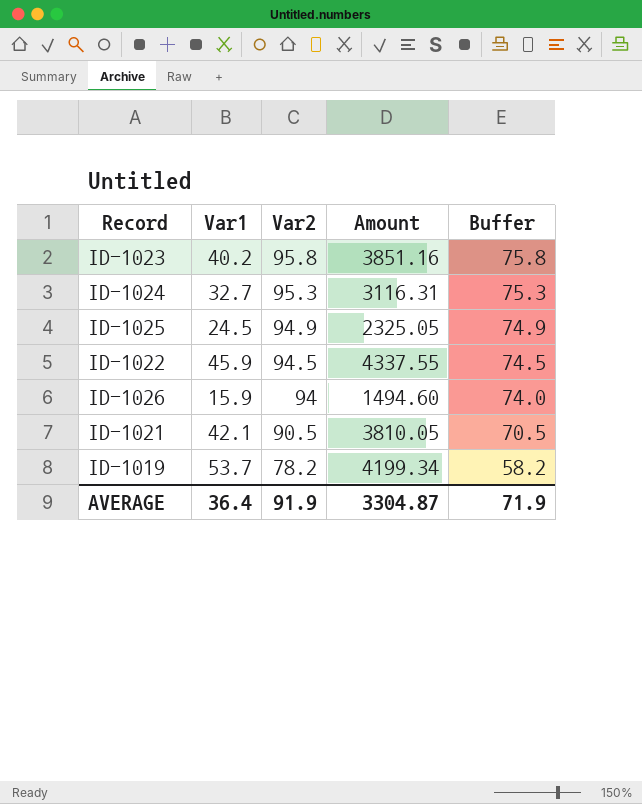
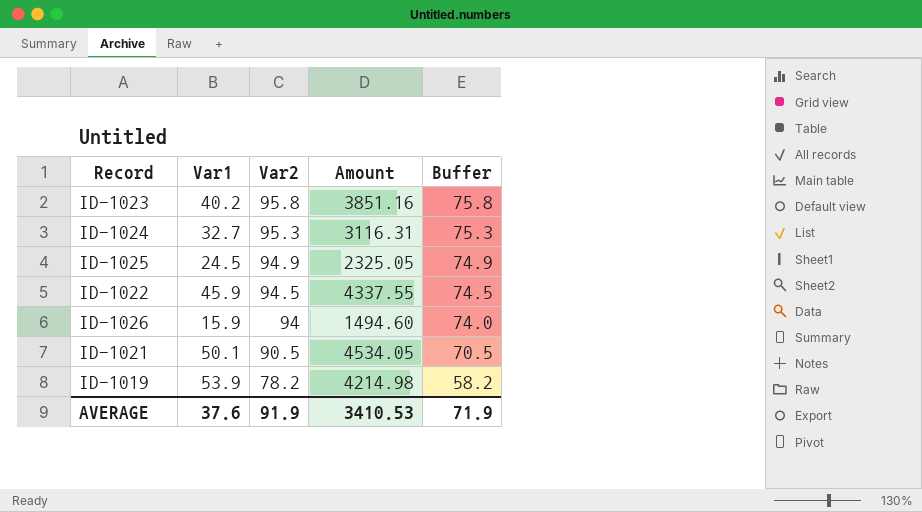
ID-1021 | Var1: 42.1 -> 50.1
ID-1021 | Amount: 3810.05 -> 4534.05
ID-1019 | Var1: 53.7 -> 53.9
ID-1019 | Amount: 4199.34 -> 4214.98
AVERAGE | Var1: 36.4 -> 37.6
AVERAGE | Amount: 3304.87 -> 3410.53

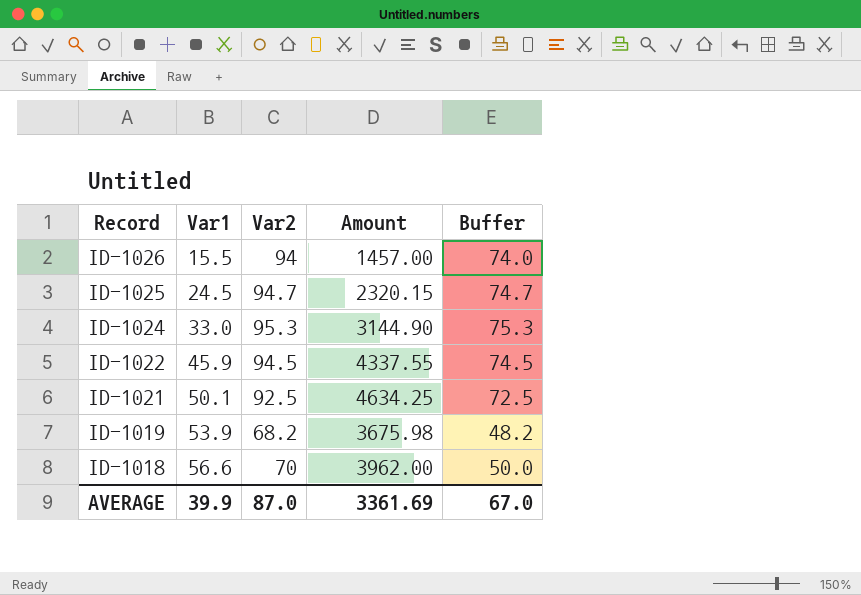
row order: Var2 descending -> Record descending
row ID-1023: 40.2 | 95.8 | 3851.16 | 75.8 -> none
ID-1026 | Var1: 15.9 -> 15.5
ID-1026 | Amount: 1494.60 -> 1457.00
ID-1025 | Var2: 94.9 -> 94.7
ID-1025 | Amount: 2325.05 -> 2320.15
ID-1025 | Buffer: 74.9 -> 74.7
ID-1024 | Var1: 32.7 -> 33.0
ID-1024 | Amount: 3116.31 -> 3144.90
ID-1021 | Var2: 90.5 -> 92.5
ID-1021 | Amount: 4534.05 -> 4634.25
ID-1021 | Buffer: 70.5 -> 72.5
ID-1019 | Var2: 78.2 -> 68.2
ID-1019 | Amount: 4214.98 -> 3675.98
ID-1019 | Buffer: 58.2 -> 48.2
row ID-1018: none -> 56.6 | 70 | 3962.00 | 50.0
AVERAGE | Var1: 37.6 -> 39.9
AVERAGE | Var2: 91.9 -> 87.0
AVERAGE | Amount: 3410.53 -> 3361.69
AVERAGE | Buffer: 71.9 -> 67.0

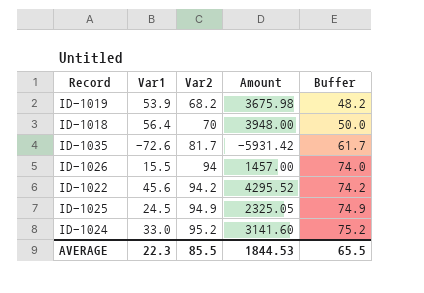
row order: Record descending -> Var2 ascending
row ID-1021: 50.1 | 92.5 | 4634.25 | 72.5 -> none
ID-1018 | Var1: 56.6 -> 56.4
ID-1018 | Amount: 3962.00 -> 3948.00
row ID-1035: none -> -72.6 | 81.7 | -5931.42 | 61.7
ID-1022 | Var1: 45.9 -> 45.6
ID-1022 | Var2: 94.5 -> 94.2
ID-1022 | Amount: 4337.55 -> 4295.52
ID-1022 | Buffer: 74.5 -> 74.2
ID-1025 | Var2: 94.7 -> 94.9
ID-1025 | Amount: 2320.15 -> 2325.05
ID-1025 | Buffer: 74.7 -> 74.9
ID-1024 | Var2: 95.3 -> 95.2
ID-1024 | Amount: 3144.90 -> 3141.60
ID-1024 | Buffer: 75.3 -> 75.2
AVERAGE | Var1: 39.9 -> 22.3
AVERAGE | Var2: 87.0 -> 85.5
AVERAGE | Amount: 3361.69 -> 1844.53
AVERAGE | Buffer: 67.0 -> 65.5

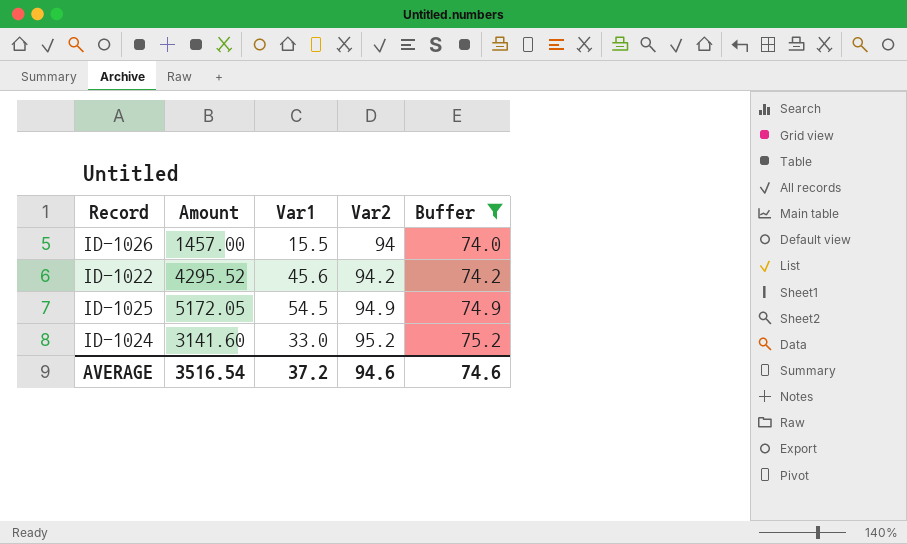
filter: none -> Buffer >= 74.0
column Amount | position: 4 -> 2
ID-1025 | Amount: 2325.05 -> 5172.05
ID-1025 | Var1: 24.5 -> 54.5
AVERAGE | Amount: 1844.53 -> 3516.54
AVERAGE | Var1: 22.3 -> 37.2
AVERAGE | Var2: 85.5 -> 94.6
AVERAGE | Buffer: 65.5 -> 74.6

